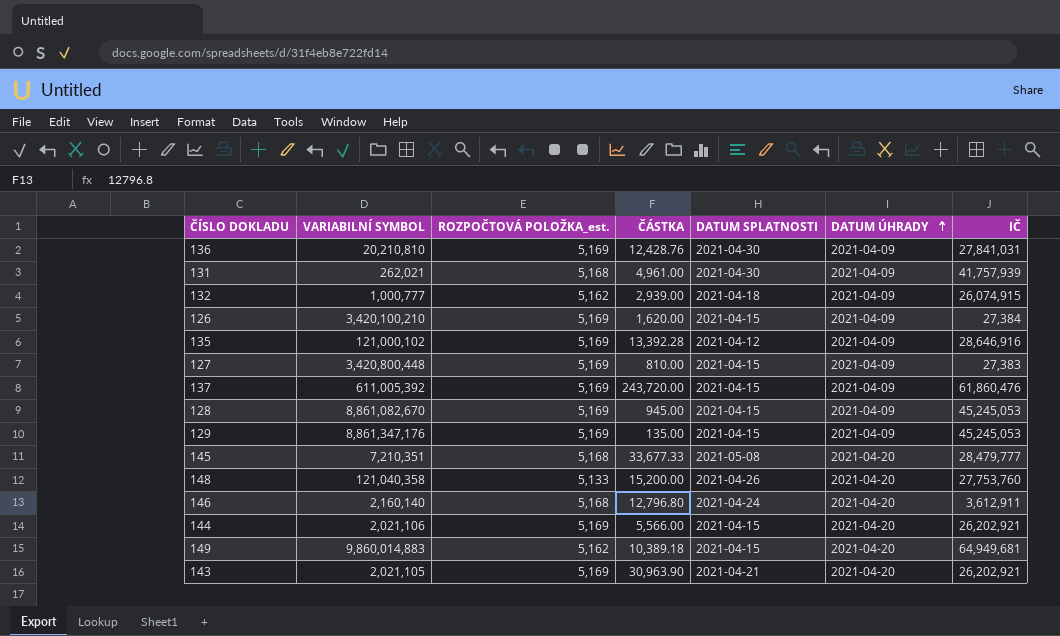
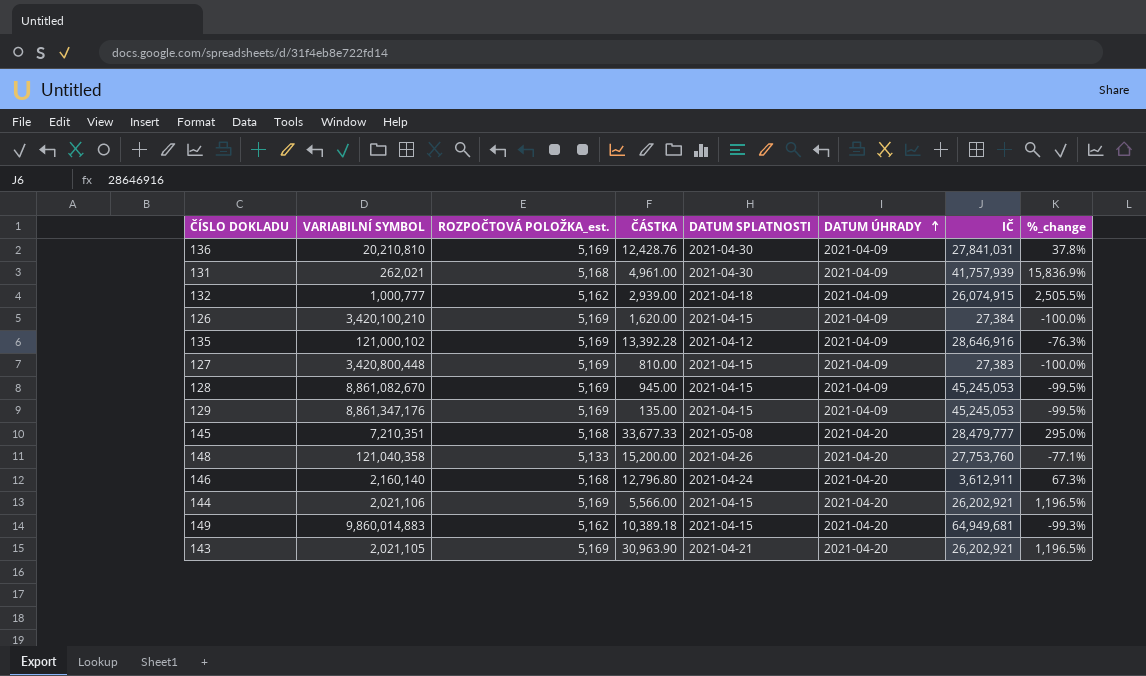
column %_change | formula: none -> ([IČ] - [VARIABILNÍ SYMBOL]) / [VARIABILNÍ SYMBOL]
row 137: 611,005,392 | 5,169 | 243,720.00 | 2021-04-15 | 2021-04-09 | 61,860,476 -> none

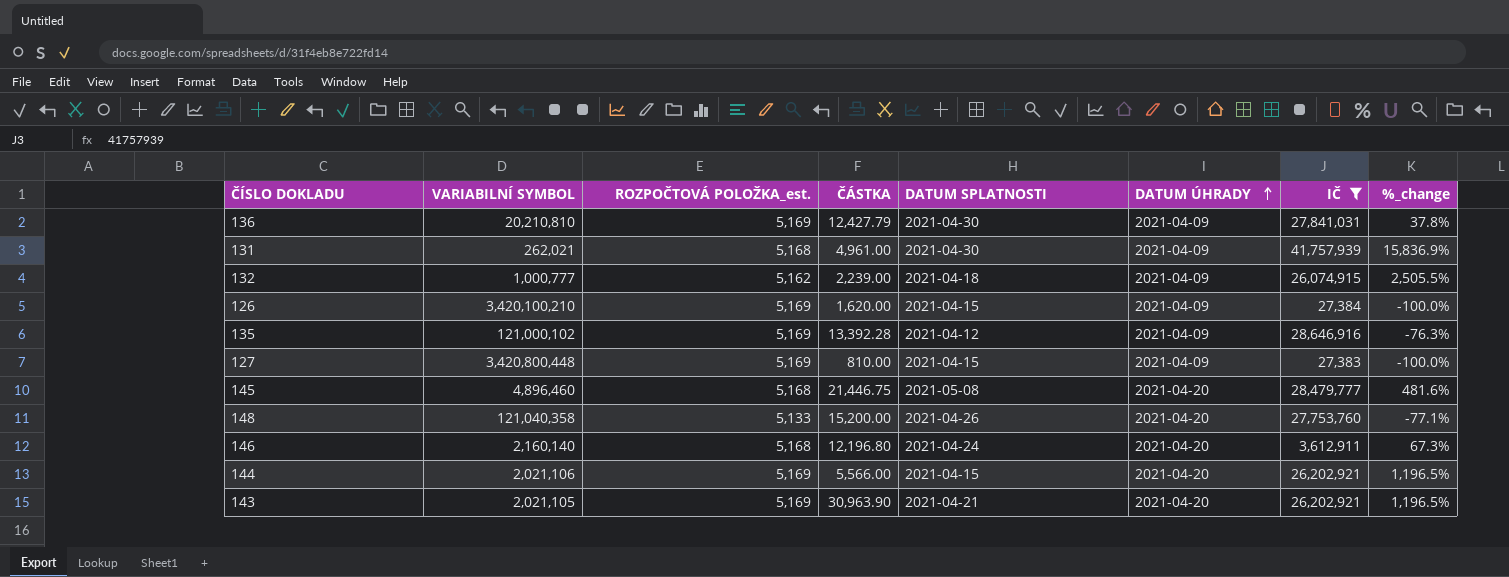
filter: none -> IČ <= 41,757,939
136 | ČÁSTKA: 12,428.76 -> 12,427.79
132 | ČÁSTKA: 2,939.00 -> 2,239.00
145 | VARIABILNÍ SYMBOL: 7,210,351 -> 4,896,460
145 | ČÁSTKA: 33,677.33 -> 21,446.75
145 | %_change: 295.0% -> 481.6%
146 | ČÁSTKA: 12,796.80 -> 12,196.80

